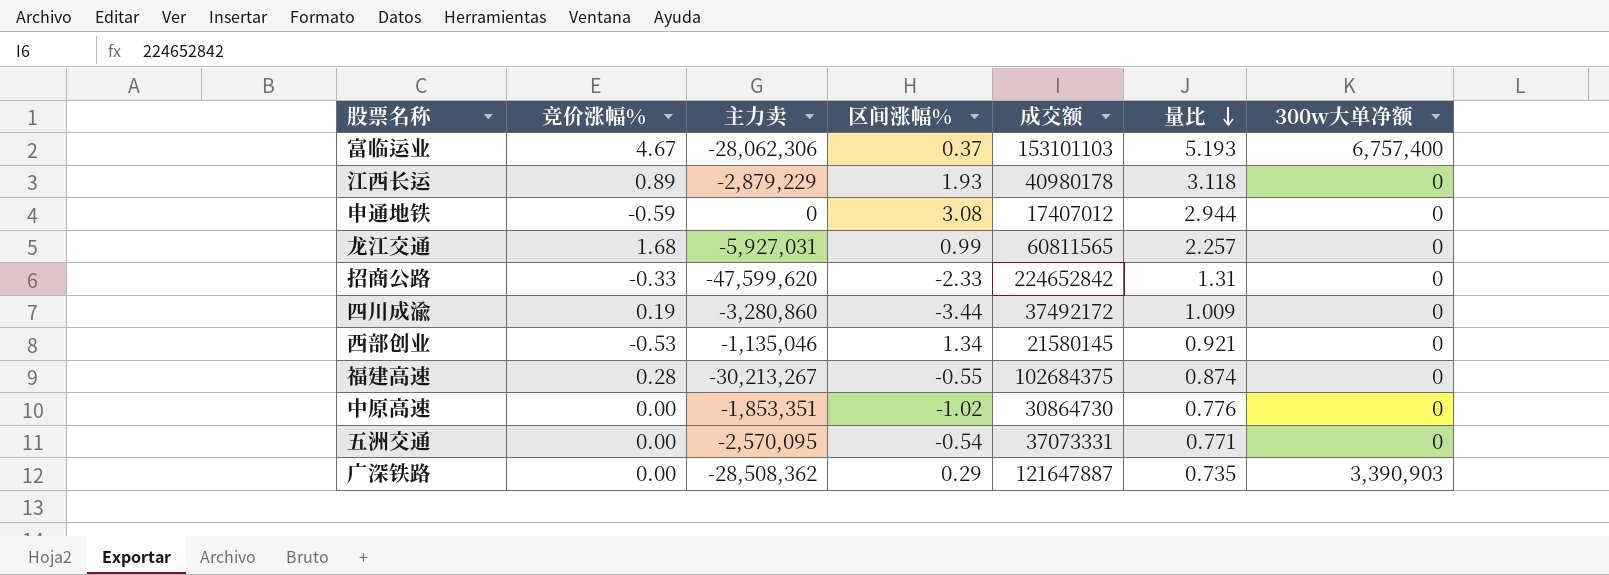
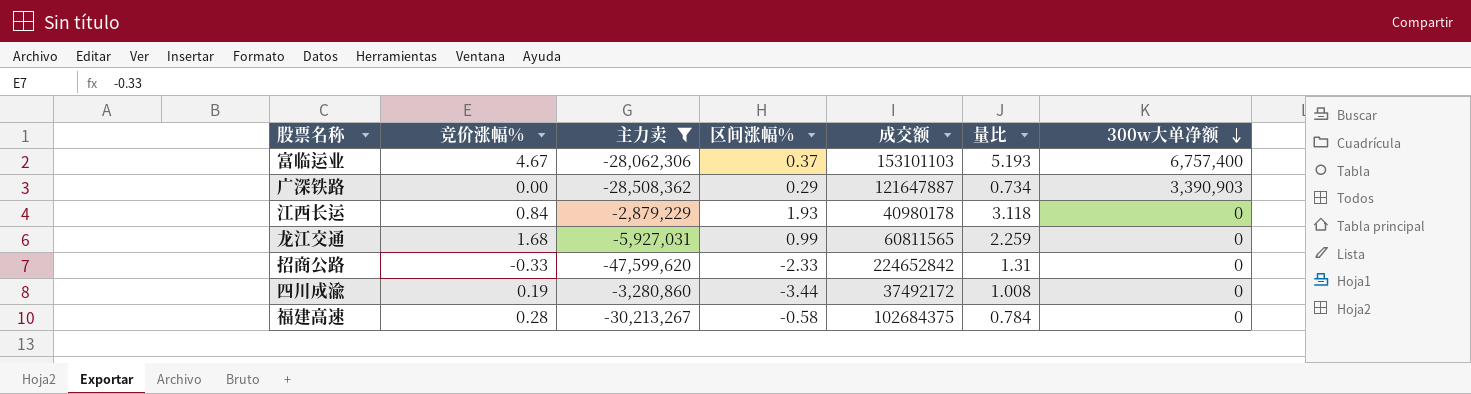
filter: none -> 主力卖 <= -2,879,229
row order: 量比 descending -> 300w大单净额 descending
广深铁路 | 量比: 0.735 -> 0.734
江西长运 | 竞价涨幅%: 0.89 -> 0.84
龙江交通 | 量比: 2.257 -> 2.259
四川成渝 | 量比: 1.009 -> 1.008
福建高速 | 区间涨幅%: -0.55 -> -0.58
福建高速 | 量比: 0.874 -> 0.784

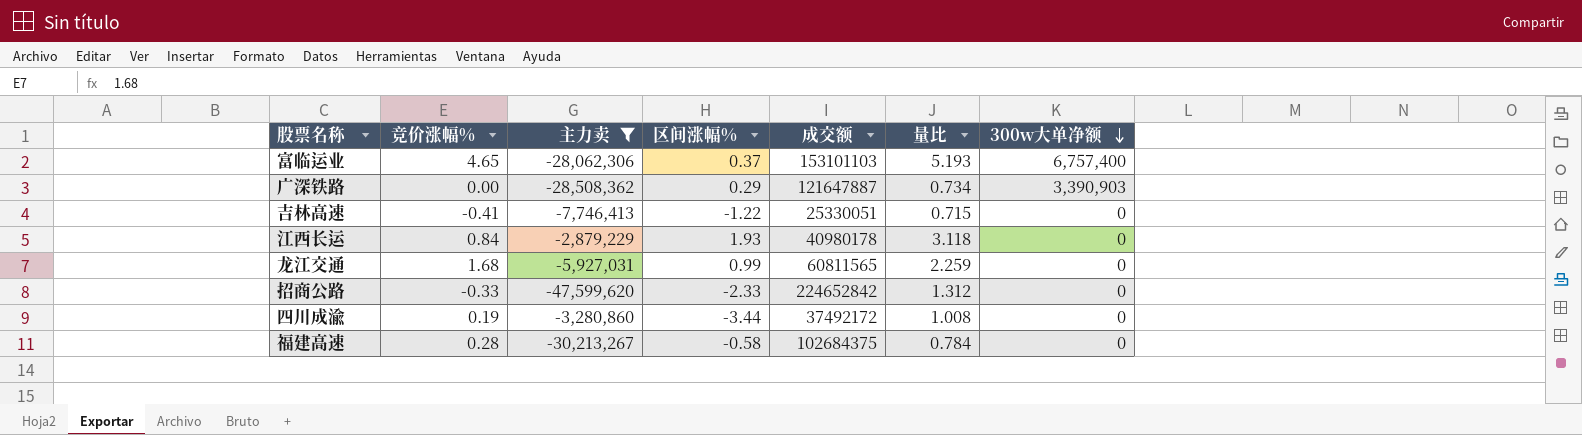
富临运业 | 竞价涨幅%: 4.67 -> 4.65
row 吉林高速: none -> -0.41 | -7,746,413 | -1.22 | 25330051 | 0.715 | 0
招商公路 | 量比: 1.31 -> 1.312

